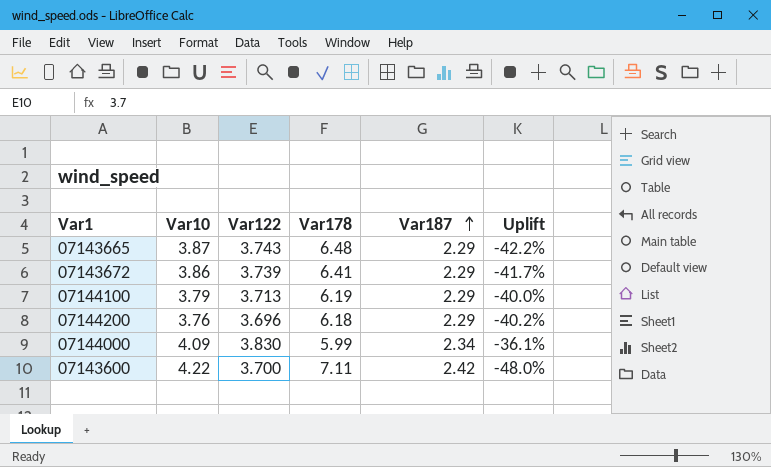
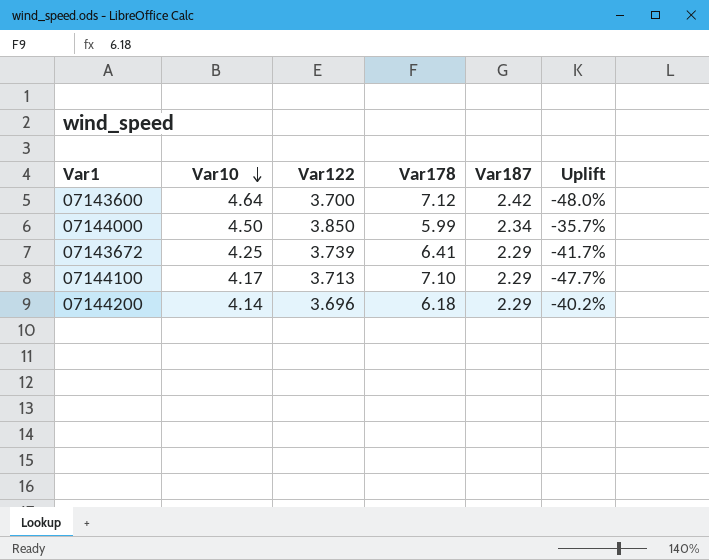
row order: Var187 ascending -> Var10 descending
row 07143665: 3.87 | 3.743 | 6.48 | 2.29 | -42.2% -> none
07143600 | Var10: 4.22 -> 4.64
07143600 | Var178: 7.11 -> 7.12
07144000 | Var10: 4.09 -> 4.50
07144000 | Var122: 3.830 -> 3.850
07144000 | Uplift: -36.1% -> -35.7%
07143672 | Var10: 3.86 -> 4.25
07144100 | Var10: 3.79 -> 4.17
07144100 | Var178: 6.19 -> 7.10
07144100 | Uplift: -40.0% -> -47.7%
07144200 | Var10: 3.76 -> 4.14

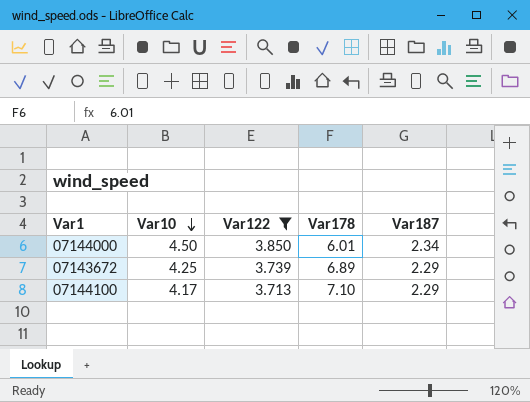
filter: none -> Var122 >= 3.713
column Uplift | formula: ([Var122] - [Var178]) / [Var178] -> none
07144000 | Var178: 5.99 -> 6.01
07143672 | Var178: 6.41 -> 6.89

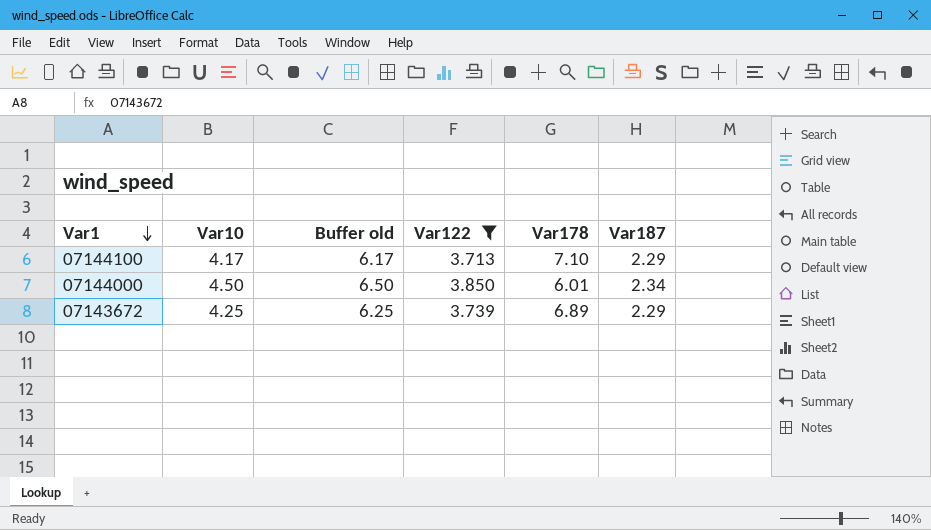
row order: Var10 descending -> Var1 descending
column Buffer old | formula: none -> [Var10] + 2

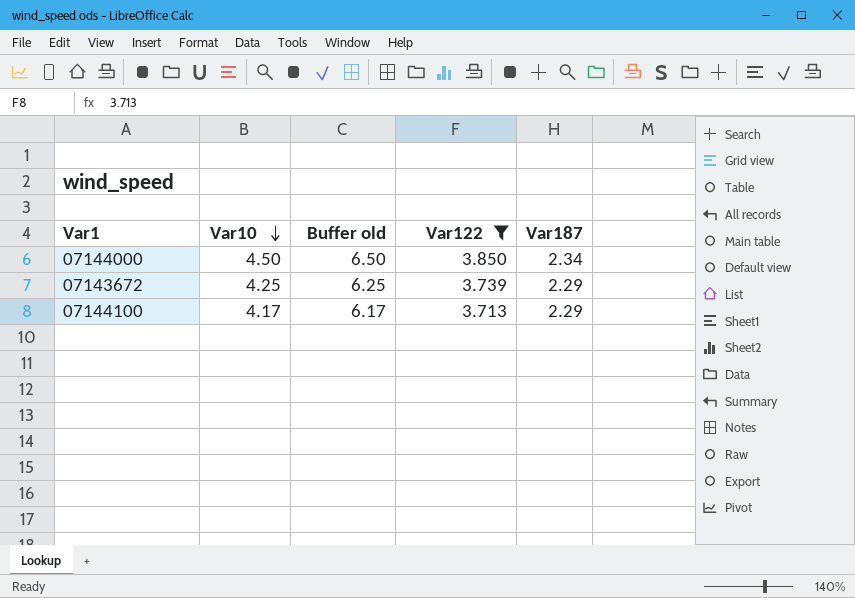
row order: Var1 descending -> Var10 descending
column Var178 | position: 5 -> none

